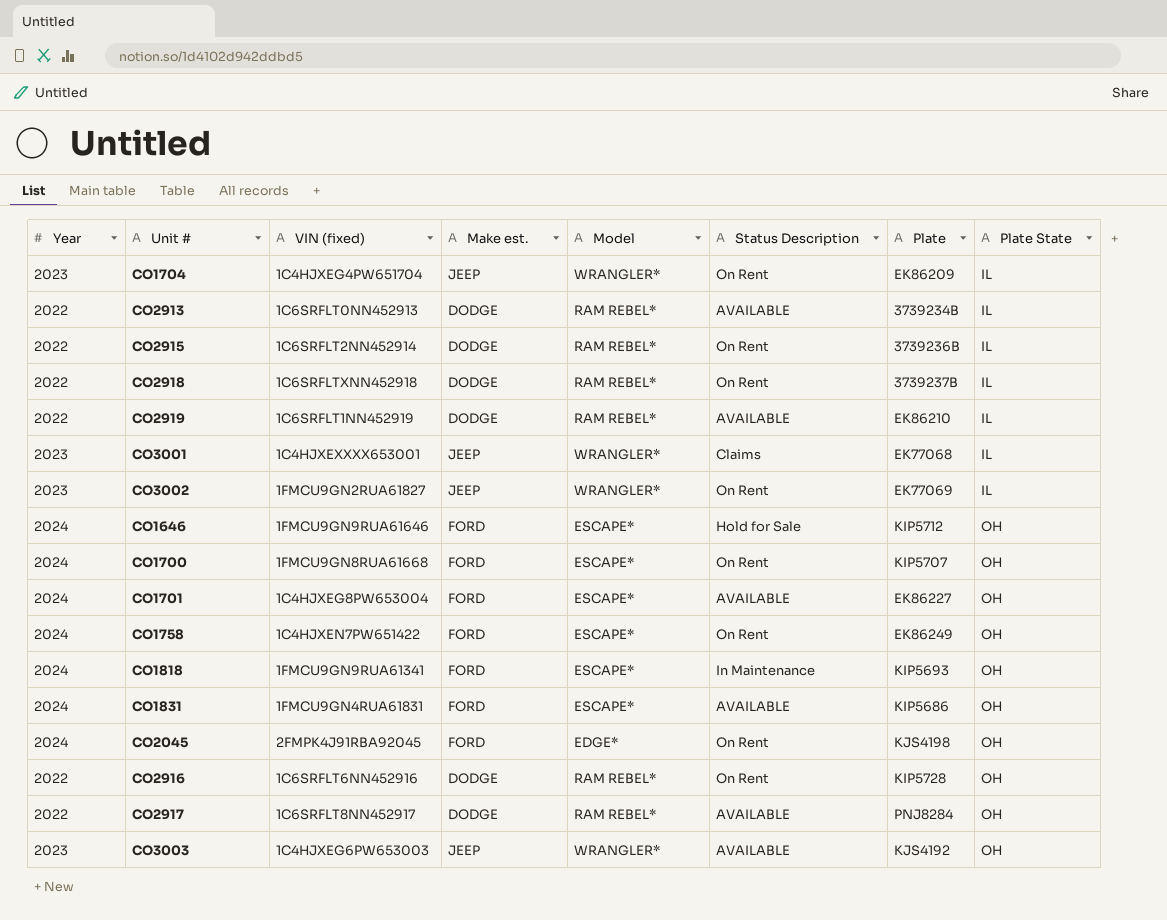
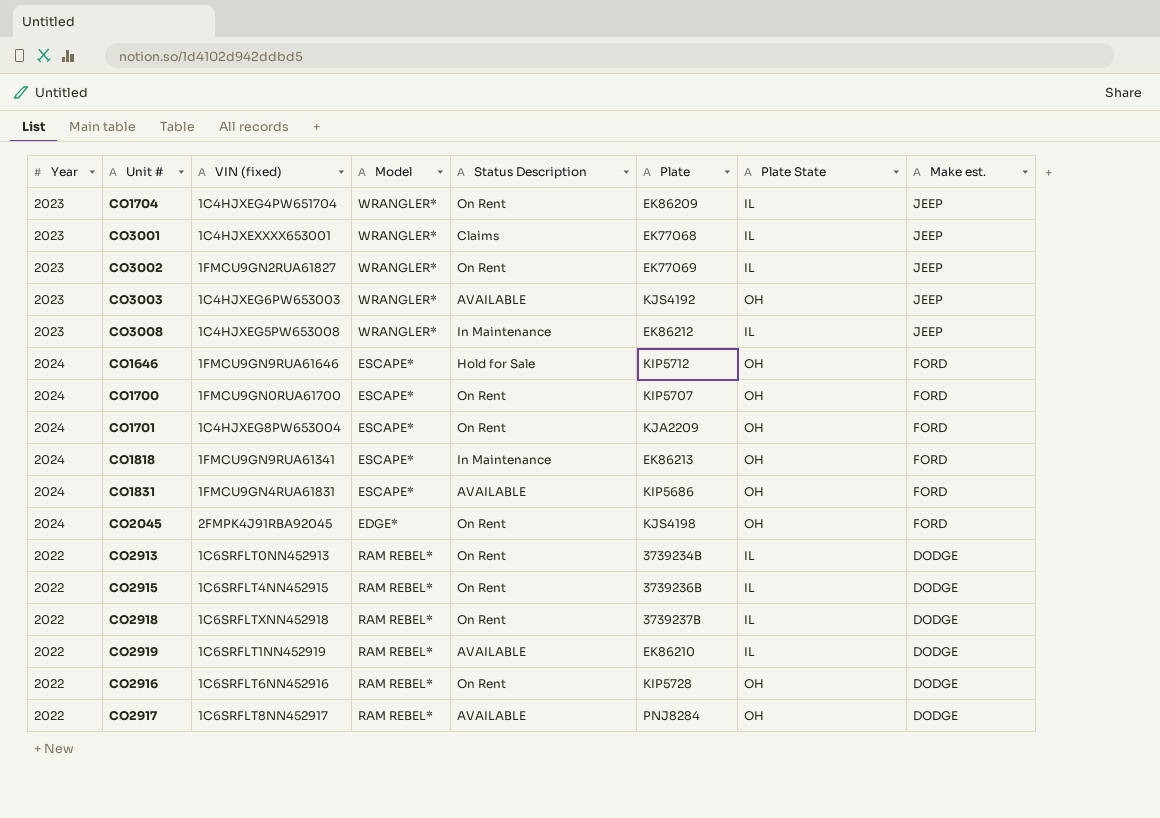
row order: Plate State ascending -> Make est. descending
column Make est. | position: 4 -> 8
row CO1758: 2024 | 1C4HJXEN7PW651422 | FORD | ESCAPE* | On Rent | EK86249 | OH -> none
row CO3008: none -> 2023 | 1C4HJXEG5PW653008 | WRANGLER* | In Maintenance | EK86212 | IL | JEEP
CO1700 | VIN (fixed): 1FMCU9GN8RUA61668 -> 1FMCU9GN0RUA61700
CO1701 | Status Description: AVAILABLE -> On Rent
CO1701 | Plate: EK86227 -> KJA2209
CO1818 | Plate: KIP5693 -> EK86213
CO2913 | Status Description: AVAILABLE -> On Rent
CO2915 | VIN (fixed): 1C6SRFLT2NN452914 -> 1C6SRFLT4NN452915

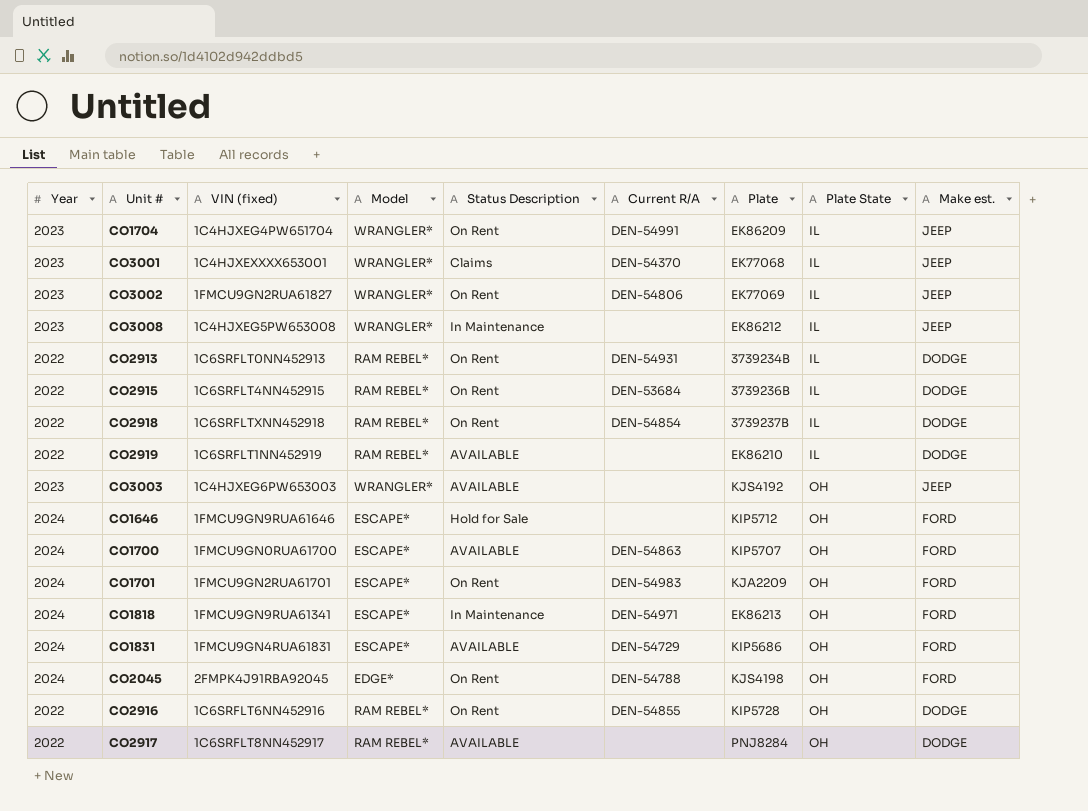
row order: Make est. descending -> Plate State ascending
column Current R/A | position: none -> 6
CO1700 | Status Description: On Rent -> AVAILABLE
CO1701 | VIN (fixed): 1C4HJXEG8PW653004 -> 1FMCU9GN2RUA61701

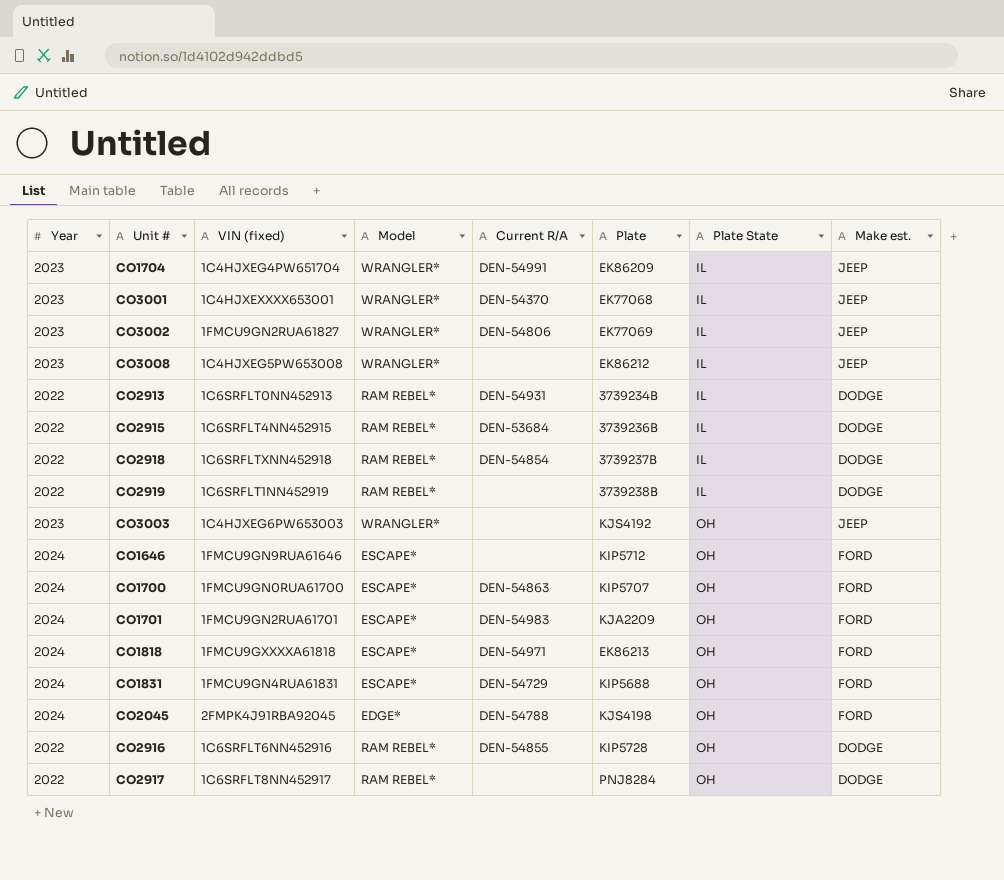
column Status Description | position: 5 -> none
CO2919 | Plate: EK86210 -> 3739238B
CO1818 | VIN (fixed): 1FMCU9GN9RUA61341 -> 1FMCU9GXXXXA61818
CO1831 | Plate: KIP5686 -> KIP5688

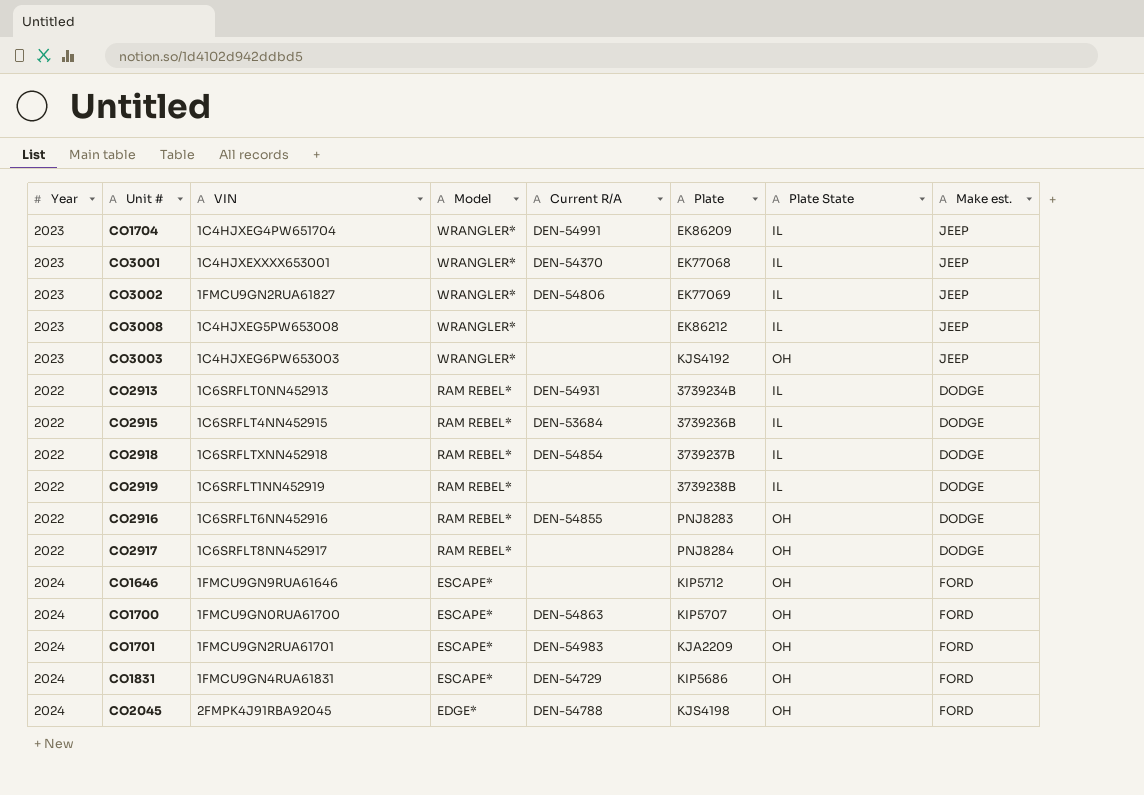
row order: Plate State ascending -> Model descending
column name: VIN (fixed) -> VIN
row CO1818: 2024 | 1FMCU9GXXXXA61818 | ESCAPE* | DEN-54971 | EK86213 | OH | FORD -> none
CO2916 | Plate: KIP5728 -> PNJ8283
CO1831 | Plate: KIP5688 -> KIP5686

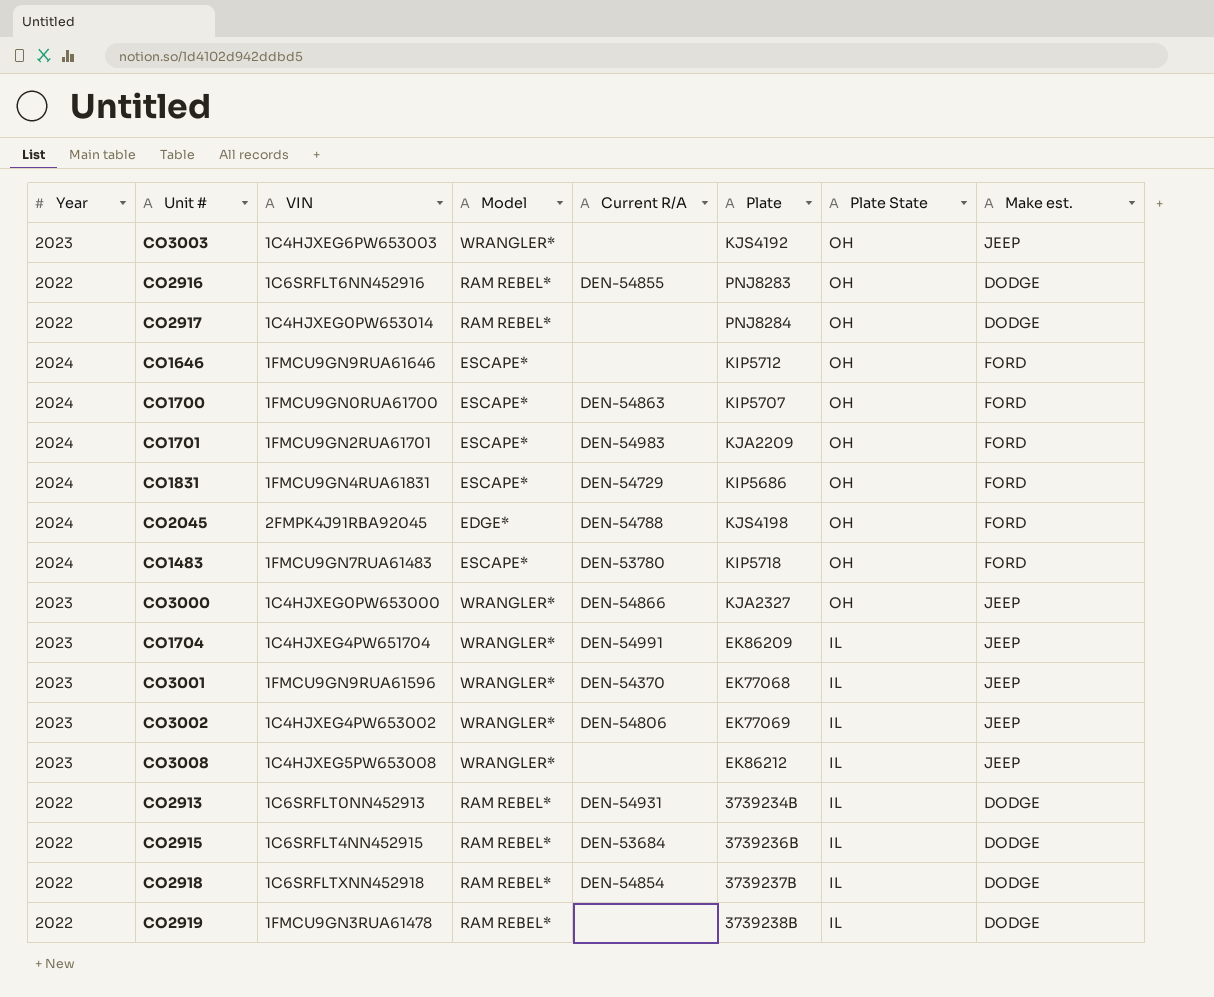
row order: Model descending -> Plate State descending
CO2917 | VIN: 1C6SRFLT8NN452917 -> 1C4HJXEG0PW653014
row CO1483: none -> 2024 | 1FMCU9GN7RUA61483 | ESCAPE* | DEN-53780 | KIP5718 | OH | FORD
row CO3000: none -> 2023 | 1C4HJXEG0PW653000 | WRANGLER* | DEN-54866 | KJA2327 | OH | JEEP
CO3001 | VIN: 1C4HJXEXXXX653001 -> 1FMCU9GN9RUA61596
CO3002 | VIN: 1FMCU9GN2RUA61827 -> 1C4HJXEG4PW653002
CO2919 | VIN: 1C6SRFLT1NN452919 -> 1FMCU9GN3RUA61478

